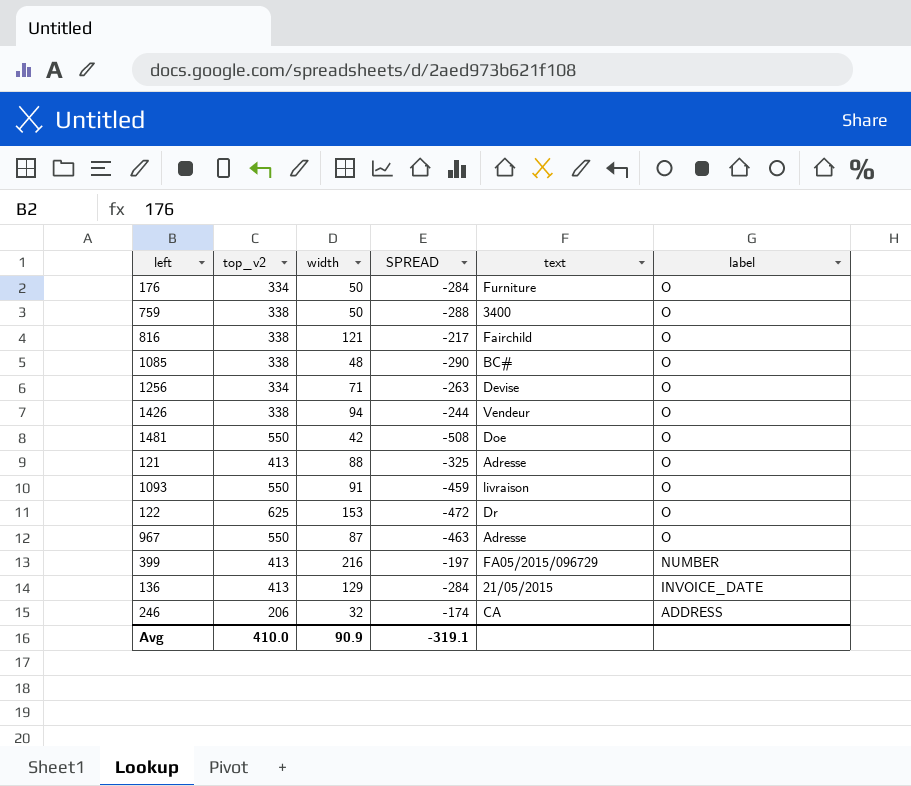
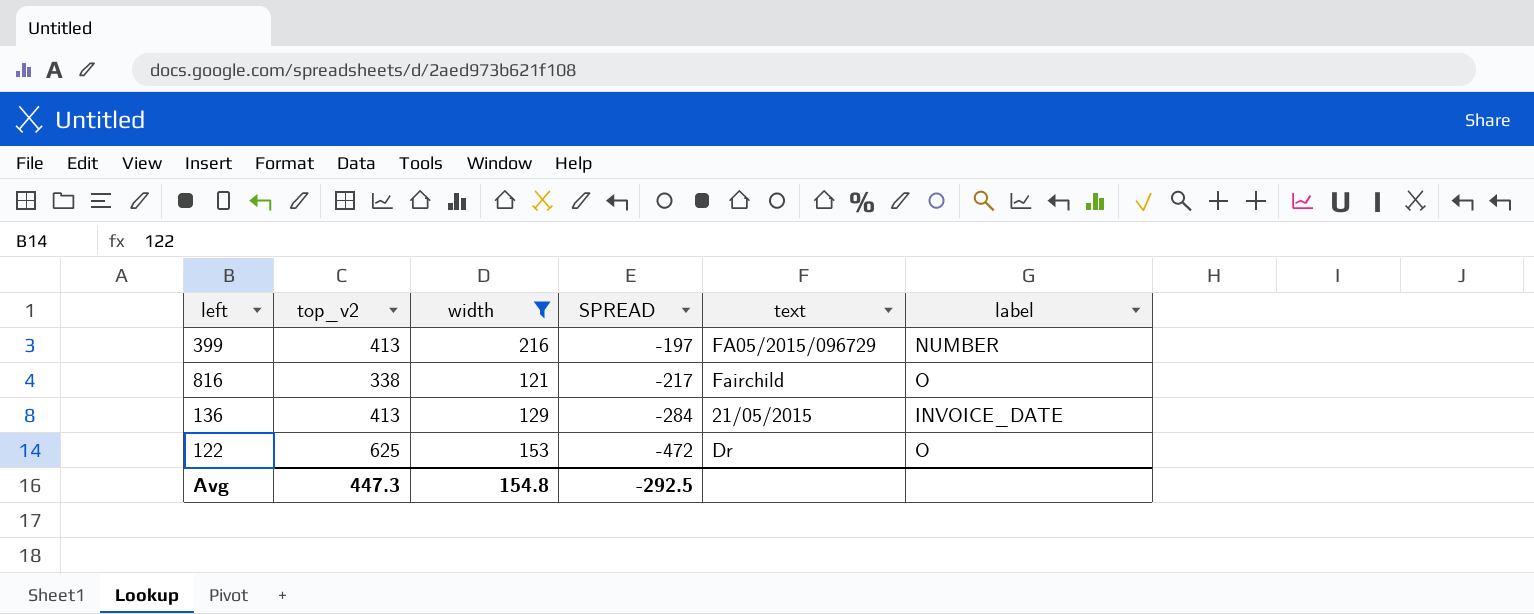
filter: none -> width >= 121
row order: label descending -> SPREAD descending
Avg | top_v2: 410.0 -> 447.3
Avg | width: 90.9 -> 154.8
Avg | SPREAD: -319.1 -> -292.5

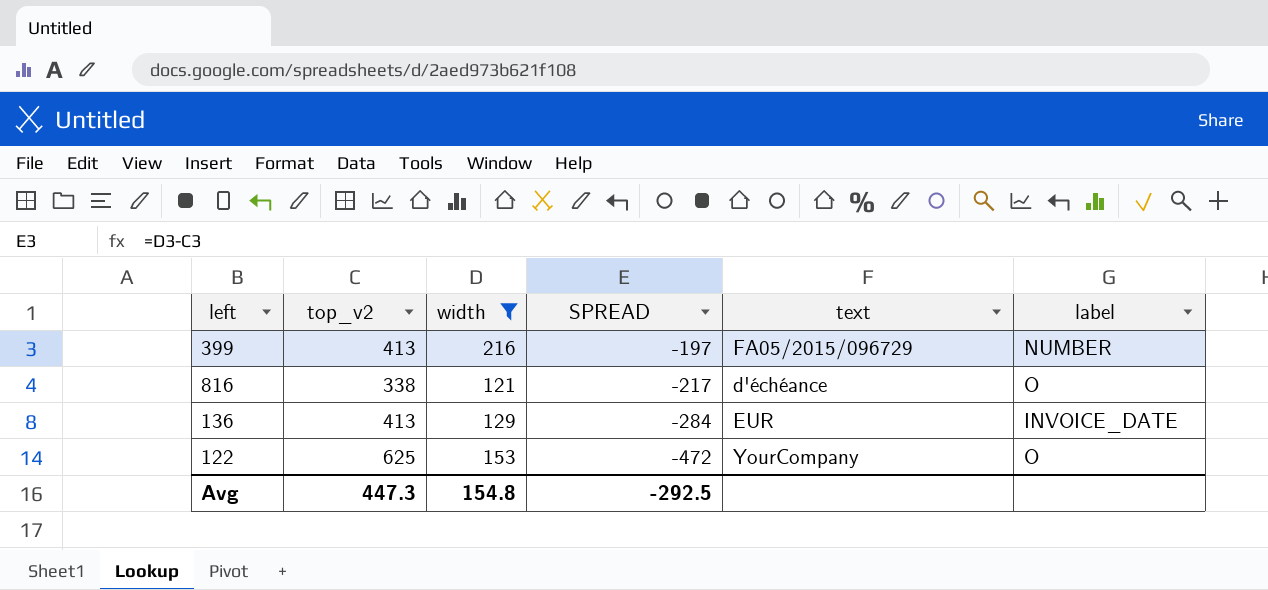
816 | text: Fairchild -> d'échéance
136 | text: 21/05/2015 -> EUR
122 | text: Dr -> YourCompany

